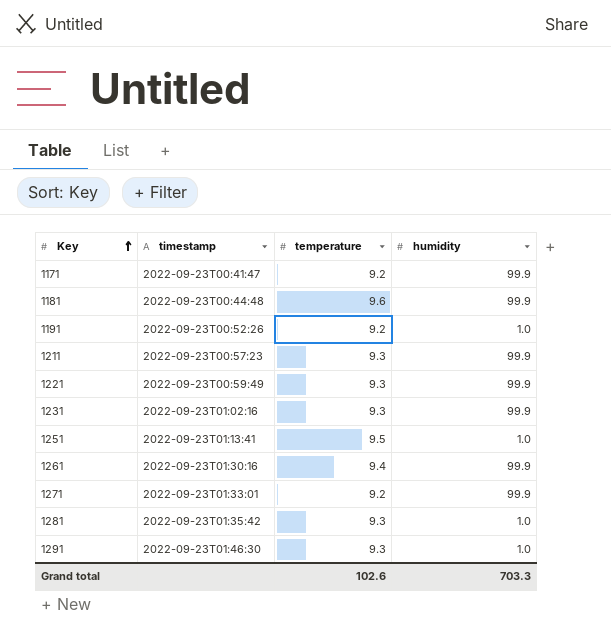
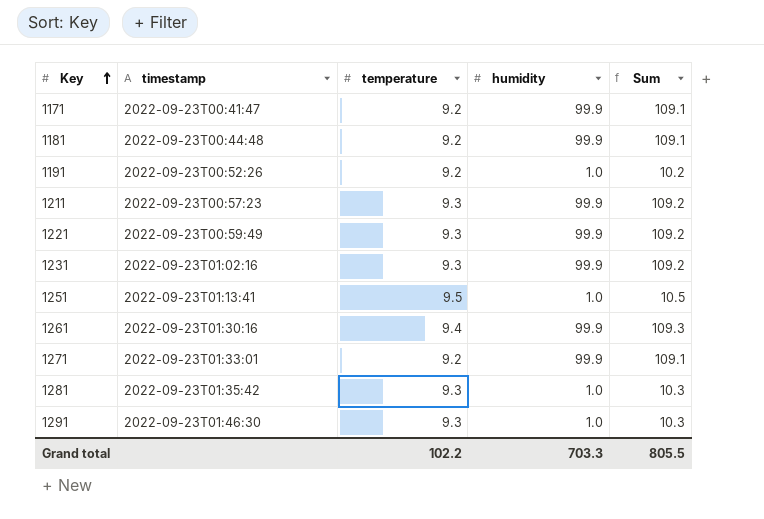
column Sum | formula: none -> [temperature] + [humidity]
1181 | temperature: 9.6 -> 9.2
Grand total | temperature: 102.6 -> 102.2

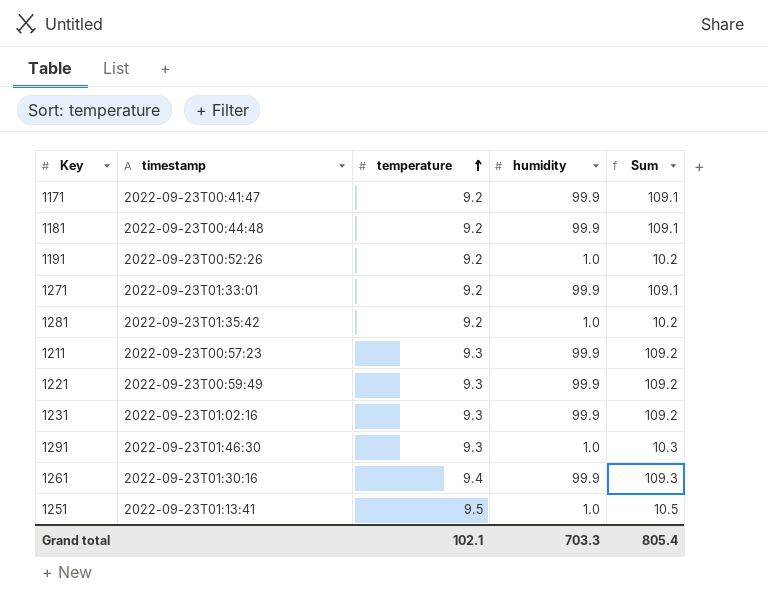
row order: Key ascending -> temperature ascending
1281 | temperature: 9.3 -> 9.2
1281 | Sum: 10.3 -> 10.2
Grand total | temperature: 102.2 -> 102.1
Grand total | Sum: 805.5 -> 805.4

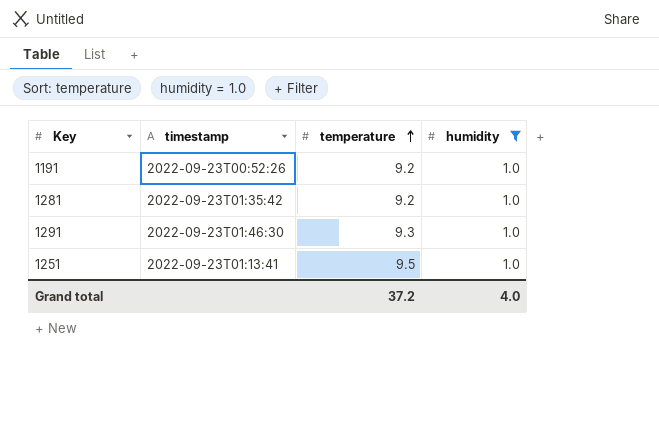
filter: none -> humidity = 1.0
column Sum | formula: [temperature] + [humidity] -> none
Grand total | temperature: 102.1 -> 37.2
Grand total | humidity: 703.3 -> 4.0

